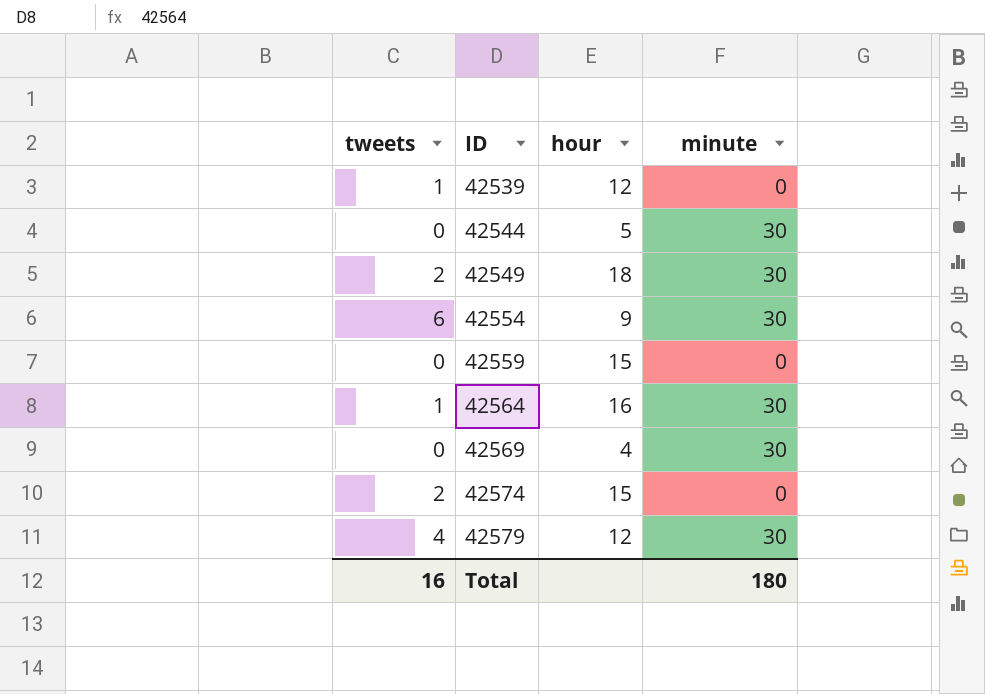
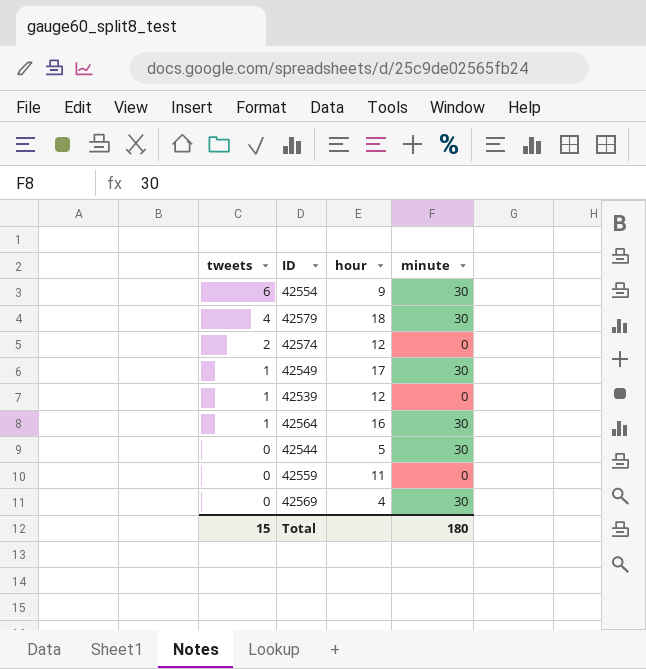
row order: ID ascending -> tweets descending
42579 | hour: 12 -> 18
42574 | hour: 15 -> 12
42549 | tweets: 2 -> 1
42549 | hour: 18 -> 17
42559 | hour: 15 -> 11
Total | tweets: 16 -> 15

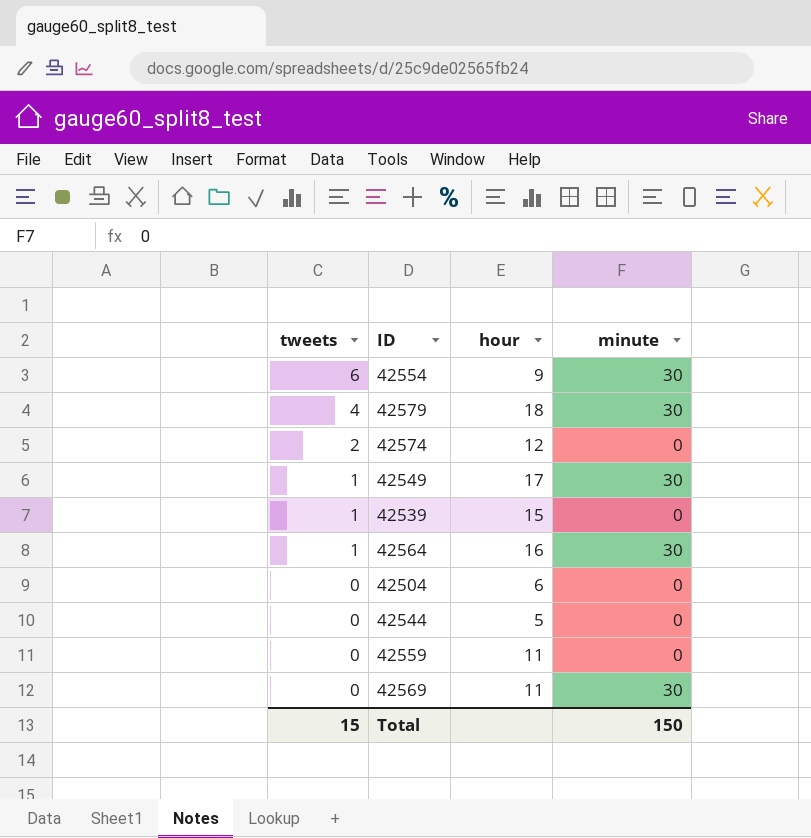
42539 | hour: 12 -> 15
row 42504: none -> 0 | 6 | 0
42544 | minute: 30 -> 0
42569 | hour: 4 -> 11
Total | minute: 180 -> 150

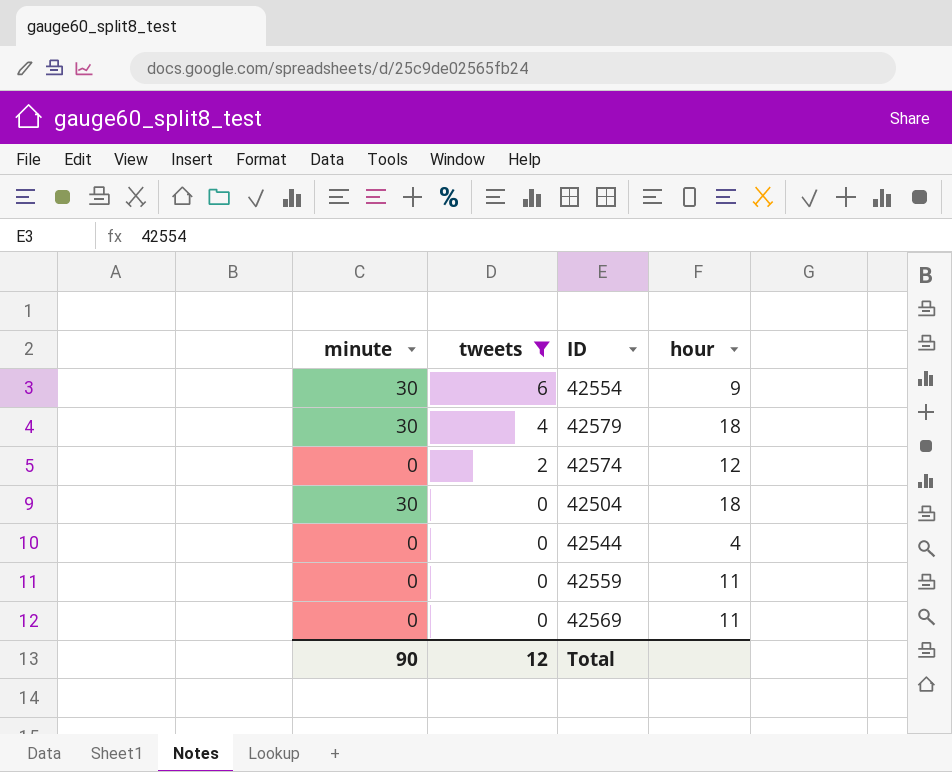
filter: none -> tweets != 1
column minute | position: 4 -> 1
42504 | minute: 0 -> 30
42504 | hour: 6 -> 18
42544 | hour: 5 -> 4
42569 | minute: 30 -> 0
Total | minute: 150 -> 90
Total | tweets: 15 -> 12

